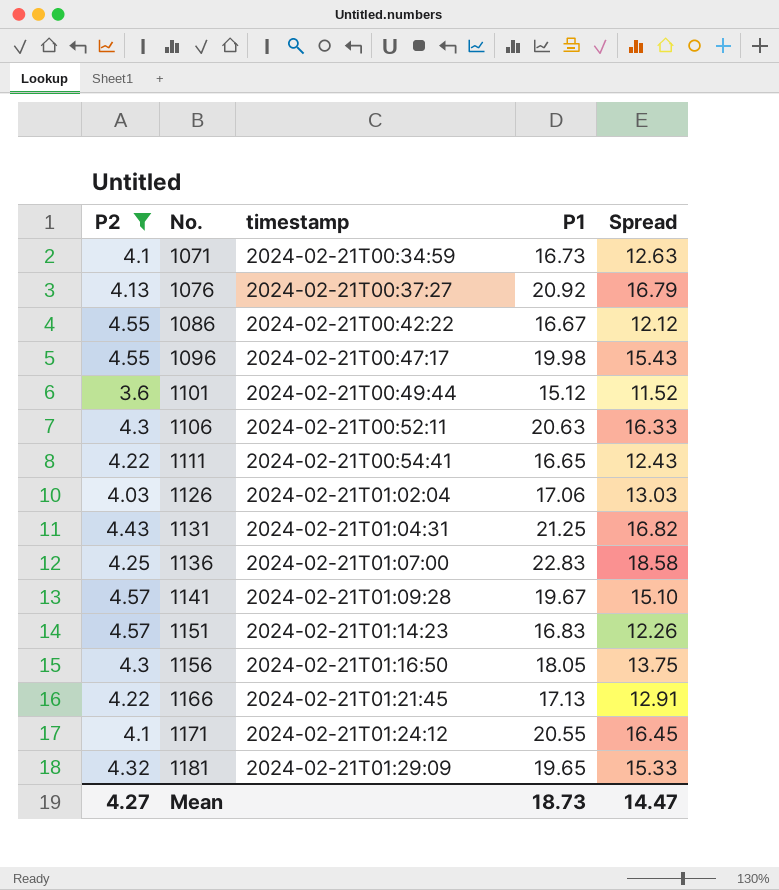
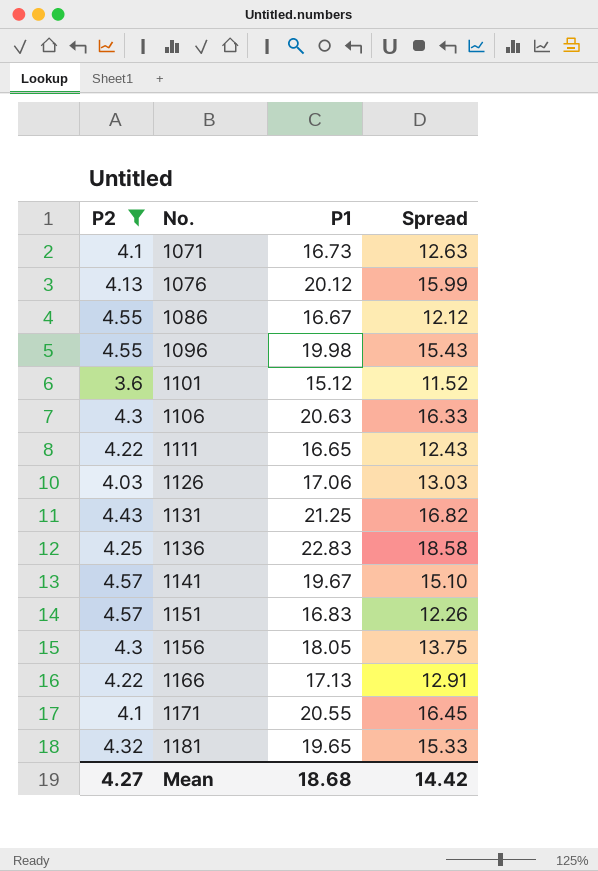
column timestamp | position: 3 -> none
1076 | P1: 20.92 -> 20.12
1076 | Spread: 16.79 -> 15.99
Mean | P1: 18.73 -> 18.68
Mean | Spread: 14.47 -> 14.42

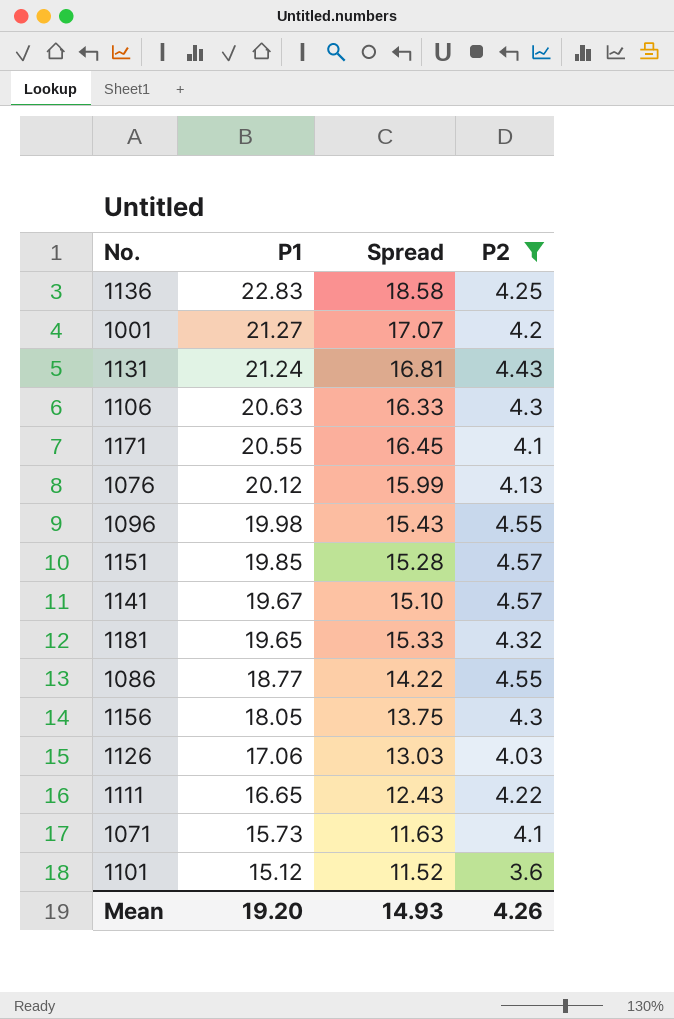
row order: No. ascending -> P1 descending
column P2 | position: 1 -> 4
row 1166: 4.22 | 17.13 | 12.91 -> none
row 1001: none -> 21.27 | 17.07 | 4.2
1131 | P1: 21.25 -> 21.24
1131 | Spread: 16.82 -> 16.81
1151 | P1: 16.83 -> 19.85
1151 | Spread: 12.26 -> 15.28
1086 | P1: 16.67 -> 18.77
1086 | Spread: 12.12 -> 14.22
1071 | P1: 16.73 -> 15.73
1071 | Spread: 12.63 -> 11.63
Mean | P1: 18.68 -> 19.20
Mean | Spread: 14.42 -> 14.93
Mean | P2: 4.27 -> 4.26

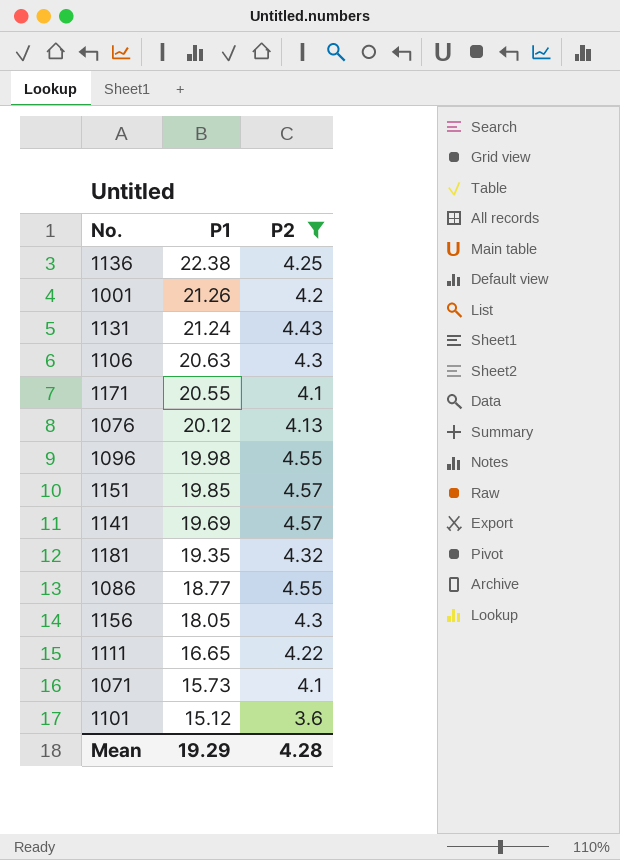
column Spread | formula: [P1] - [P2] -> none
row 1126: 17.06 | 13.03 | 4.03 -> none
1136 | P1: 22.83 -> 22.38
1001 | P1: 21.27 -> 21.26
1141 | P1: 19.67 -> 19.69
1181 | P1: 19.65 -> 19.35
Mean | P1: 19.20 -> 19.29
Mean | P2: 4.26 -> 4.28

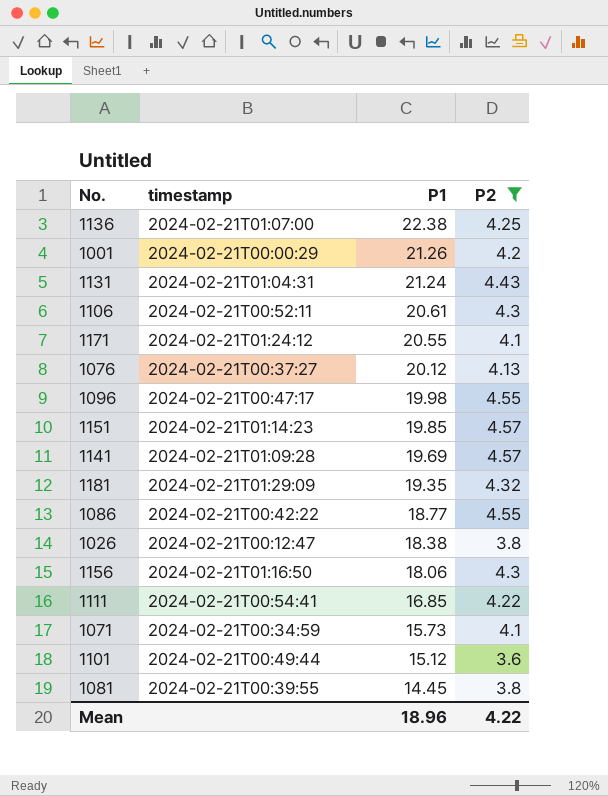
column timestamp | position: none -> 2
1106 | P1: 20.63 -> 20.61
row 1026: none -> 2024-02-21T00:12:47 | 18.38 | 3.8
1156 | P1: 18.05 -> 18.06
1111 | P1: 16.65 -> 16.85
row 1081: none -> 2024-02-21T00:39:55 | 14.45 | 3.8
Mean | P1: 19.29 -> 18.96
Mean | P2: 4.28 -> 4.22

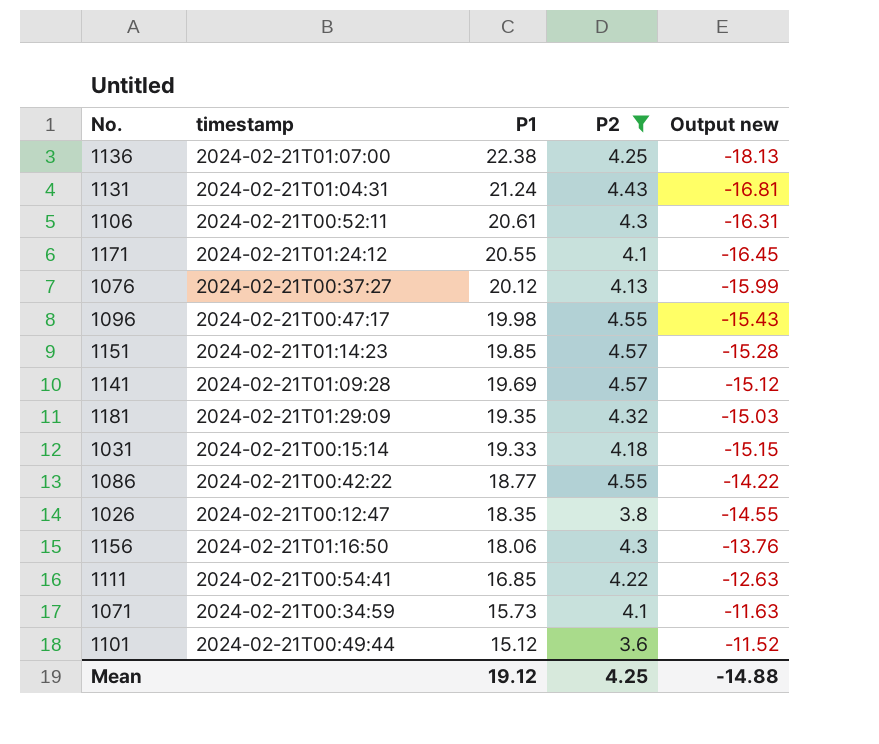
column Output new | formula: none -> [P2] - [P1]
row 1001: 2024-02-21T00:00:29 | 21.26 | 4.2 -> none
row 1081: 2024-02-21T00:39:55 | 14.45 | 3.8 -> none
row 1031: none -> 2024-02-21T00:15:14 | 19.33 | 4.18 | -15.15
1026 | P1: 18.38 -> 18.35
Mean | P1: 18.96 -> 19.12
Mean | P2: 4.22 -> 4.25

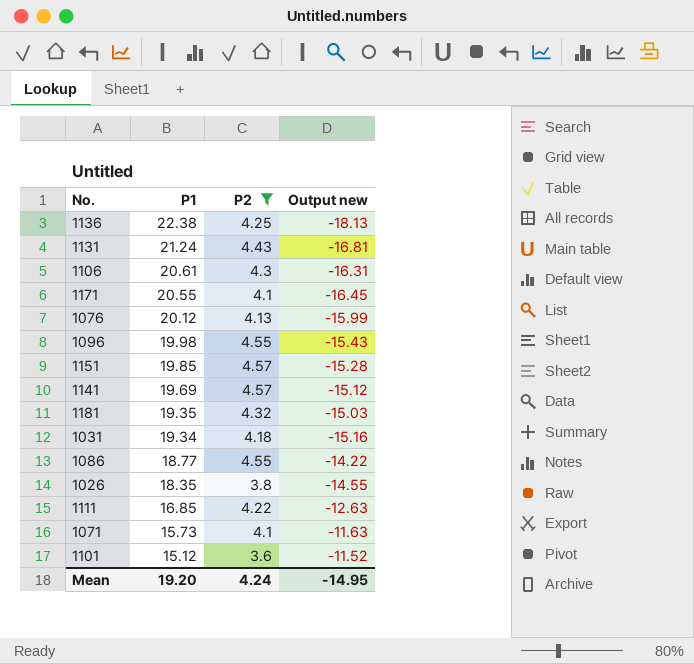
column timestamp | position: 2 -> none
row 1156: 2024-02-21T01:16:50 | 18.06 | 4.3 | -13.76 -> none
1031 | P1: 19.33 -> 19.34
1031 | Output new: -15.15 -> -15.16
Mean | P1: 19.12 -> 19.20
Mean | P2: 4.25 -> 4.24
Mean | Output new: -14.88 -> -14.95

